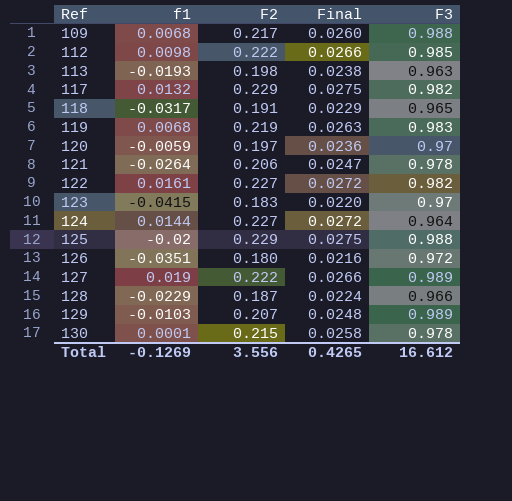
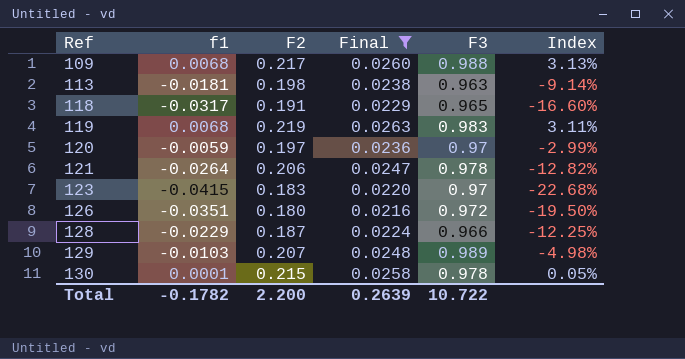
filter: none -> Final <= 0.0263
column Index | formula: none -> [f1] / [F2]
113 | f1: -0.0193 -> -0.0181
Total | f1: -0.1269 -> -0.1782
Total | F2: 3.556 -> 2.200
Total | Final: 0.4265 -> 0.2639
Total | F3: 16.612 -> 10.722

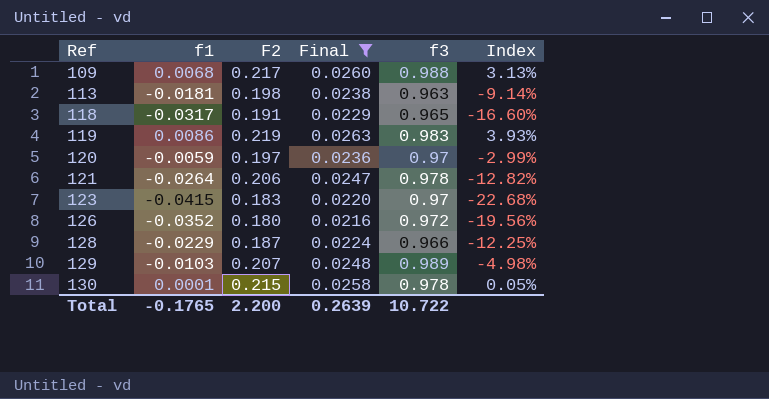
column name: F3 -> f3
119 | f1: 0.0068 -> 0.0086
119 | Index: 3.11% -> 3.93%
126 | f1: -0.0351 -> -0.0352
126 | Index: -19.50% -> -19.56%
Total | f1: -0.1782 -> -0.1765

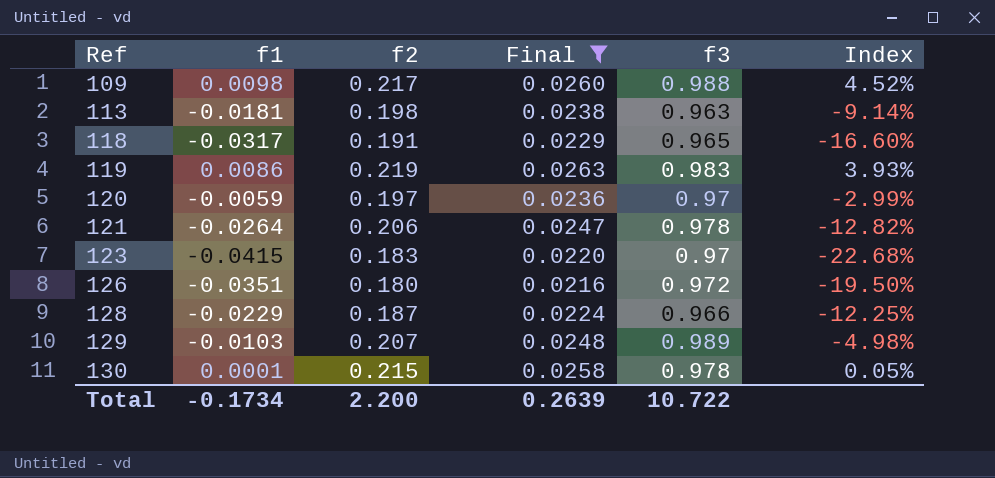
column name: F2 -> f2
109 | f1: 0.0068 -> 0.0098
109 | Index: 3.13% -> 4.52%
126 | f1: -0.0352 -> -0.0351
126 | Index: -19.56% -> -19.50%
Total | f1: -0.1765 -> -0.1734

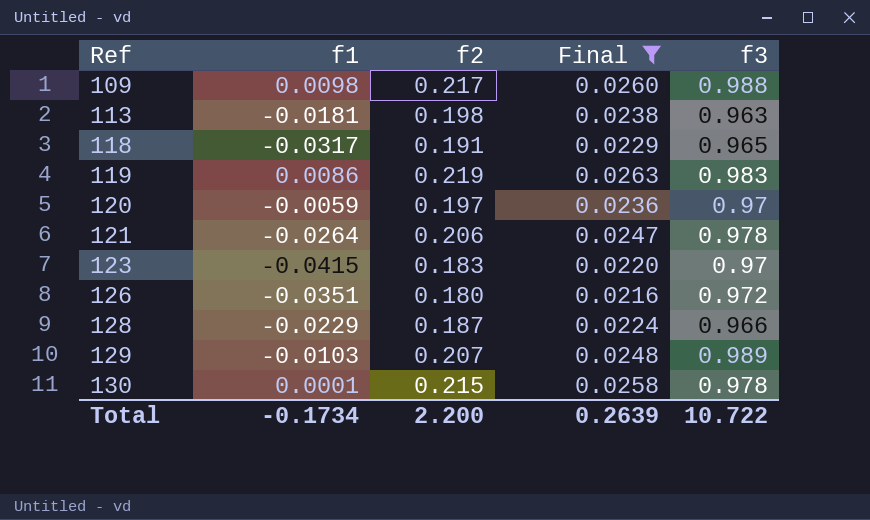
column Index | formula: [f1] / [f2] -> none

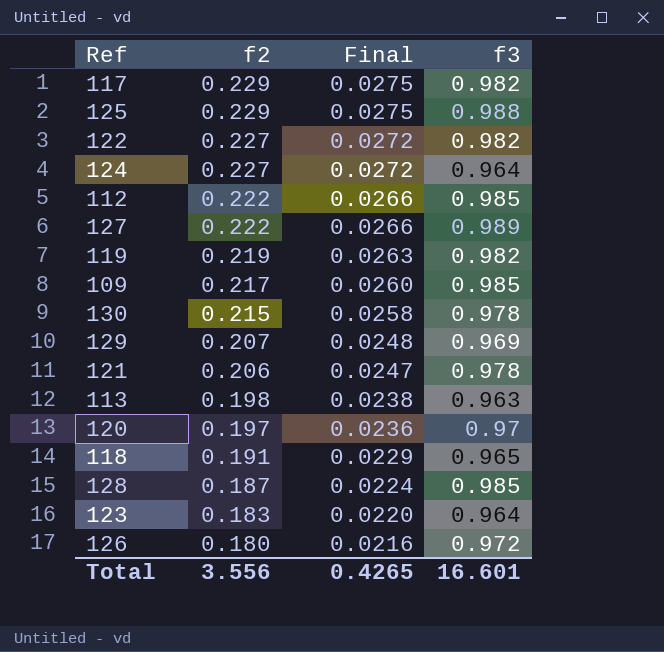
filter: Final <= 0.0263 -> none
row order: Ref ascending -> f2 descending
column f1 | position: 2 -> none
119 | f3: 0.983 -> 0.982
109 | f3: 0.988 -> 0.985
129 | f3: 0.989 -> 0.969
128 | f3: 0.966 -> 0.985
123 | f3: 0.97 -> 0.964
Total | f2: 2.200 -> 3.556
Total | Final: 0.2639 -> 0.4265
Total | f3: 10.722 -> 16.601

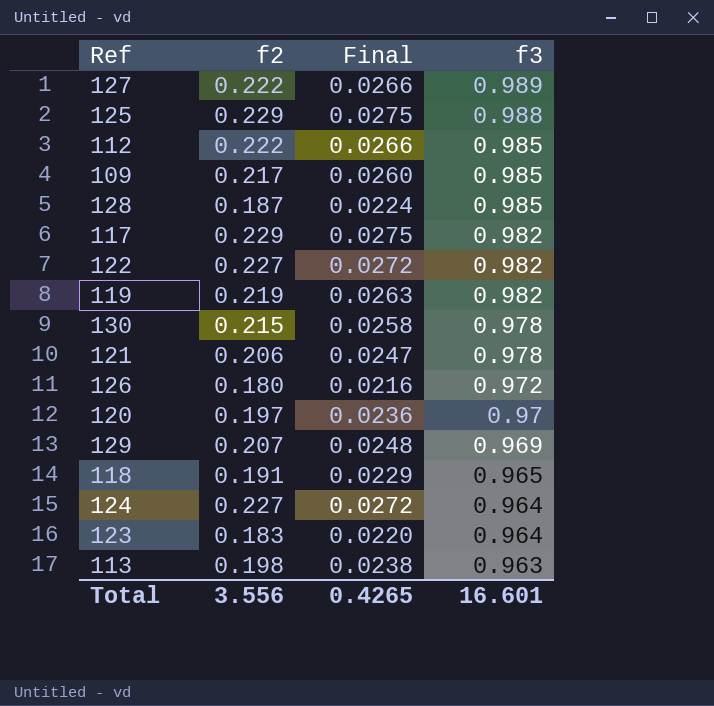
row order: f2 descending -> f3 descending

